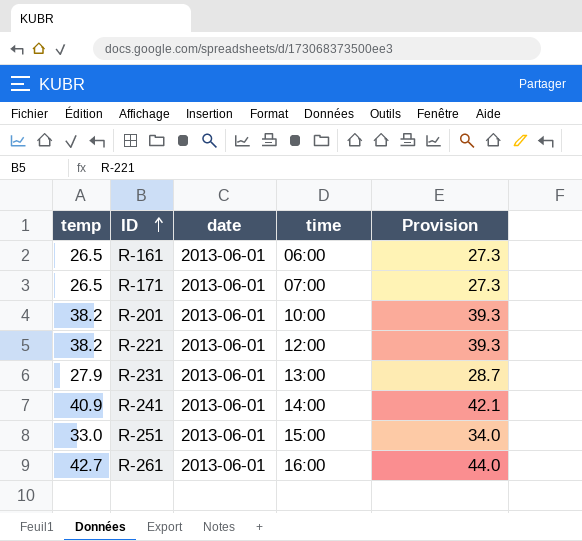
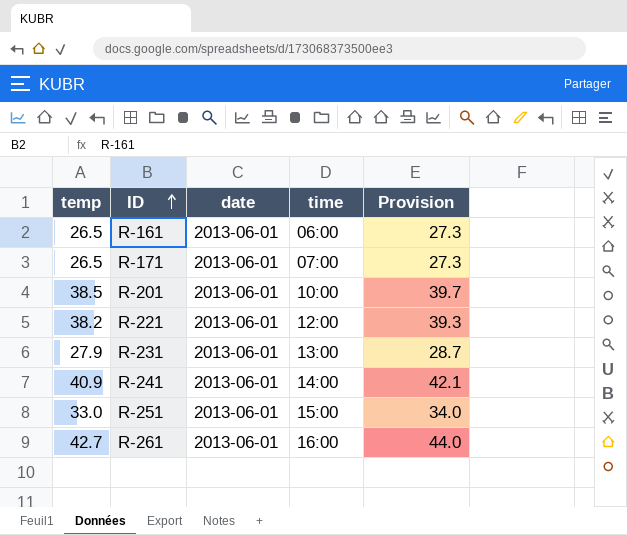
R-201 | temp: 38.2 -> 38.5
R-201 | Provision: 39.3 -> 39.7

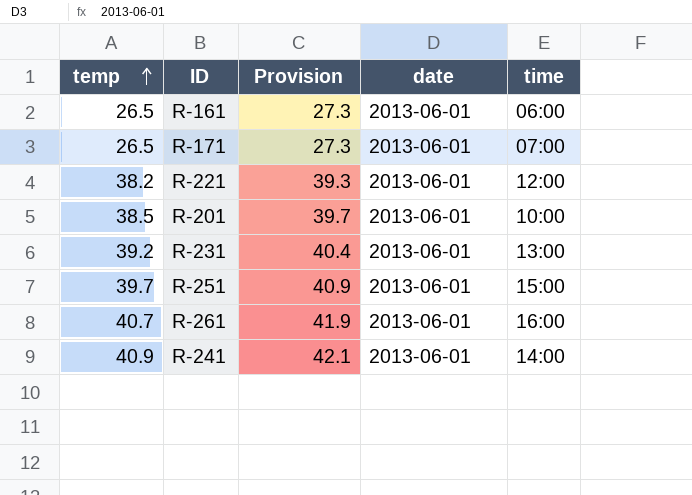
row order: ID ascending -> temp ascending
column Provision | position: 5 -> 3
R-231 | temp: 27.9 -> 39.2
R-231 | Provision: 28.7 -> 40.4
R-251 | temp: 33.0 -> 39.7
R-251 | Provision: 34.0 -> 40.9
R-261 | temp: 42.7 -> 40.7
R-261 | Provision: 44.0 -> 41.9

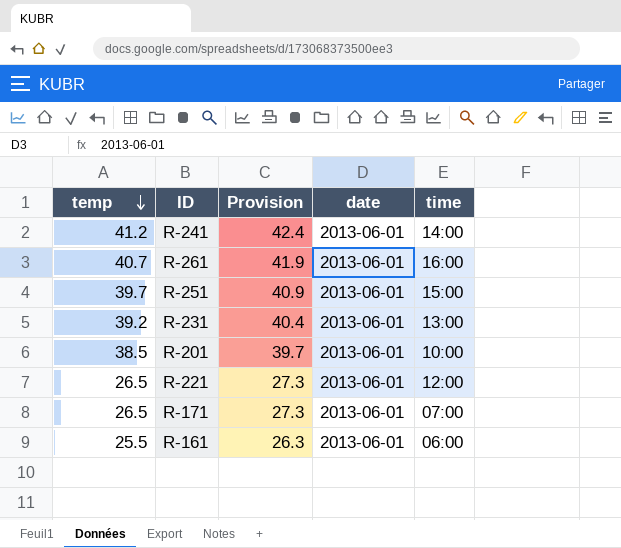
row order: temp ascending -> temp descending
R-241 | temp: 40.9 -> 41.2
R-241 | Provision: 42.1 -> 42.4
R-221 | temp: 38.2 -> 26.5
R-221 | Provision: 39.3 -> 27.3
R-161 | temp: 26.5 -> 25.5
R-161 | Provision: 27.3 -> 26.3

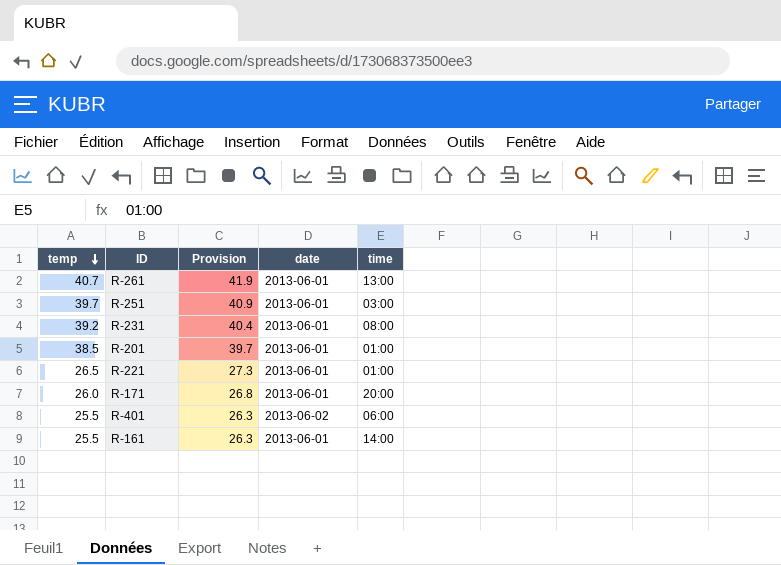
row R-241: 41.2 | 42.4 | 2013-06-01 | 14:00 -> none
R-261 | time: 16:00 -> 13:00
R-251 | time: 15:00 -> 03:00
R-231 | time: 13:00 -> 08:00
R-201 | time: 10:00 -> 01:00
R-221 | time: 12:00 -> 01:00
R-171 | temp: 26.5 -> 26.0
R-171 | Provision: 27.3 -> 26.8
R-171 | time: 07:00 -> 20:00
row R-401: none -> 25.5 | 26.3 | 2013-06-02 | 06:00
R-161 | time: 06:00 -> 14:00

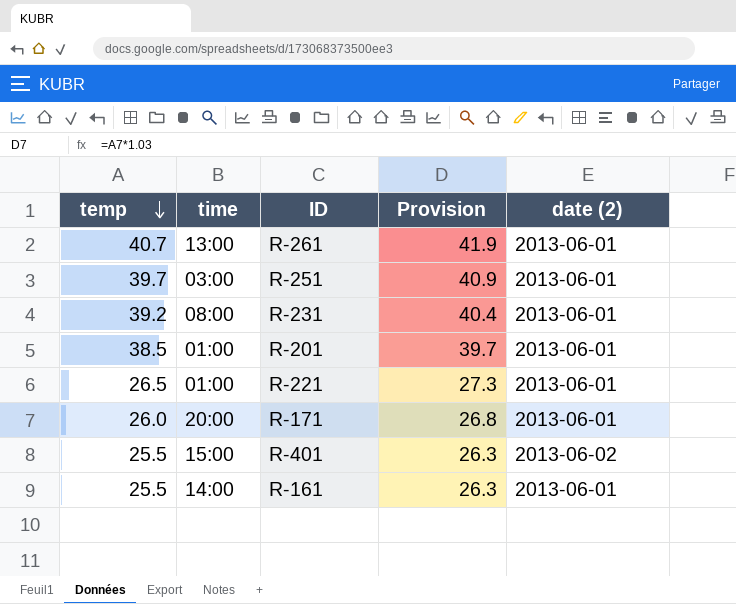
column time | position: 5 -> 2
column name: date -> date (2)
R-401 | time: 06:00 -> 15:00

